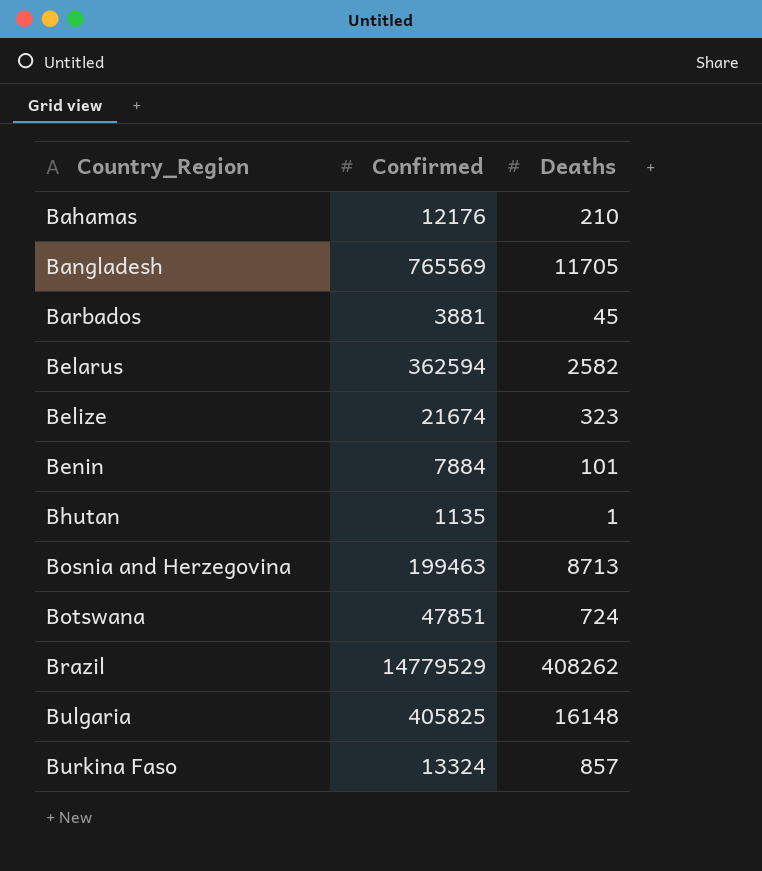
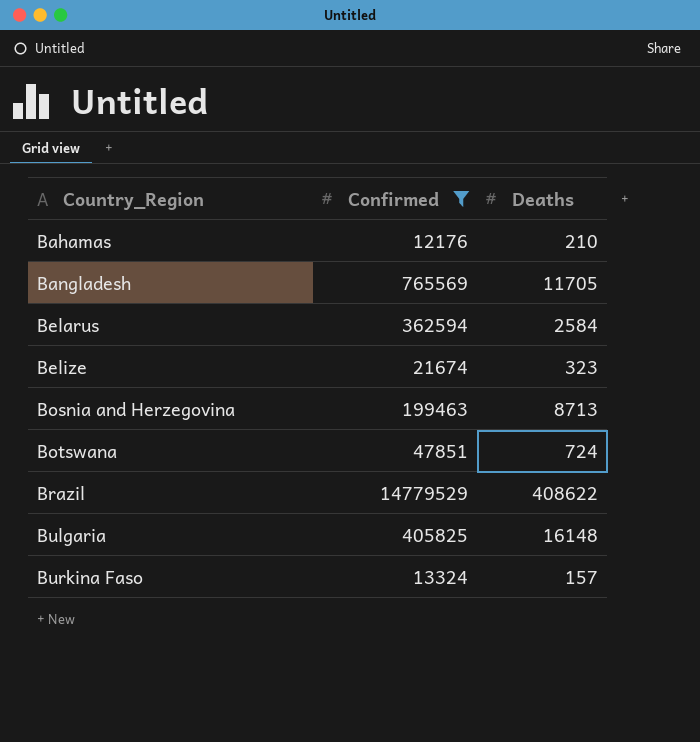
filter: none -> Confirmed >= 12176
Belarus | Deaths: 2582 -> 2584
Brazil | Deaths: 408262 -> 408622
Burkina Faso | Deaths: 857 -> 157

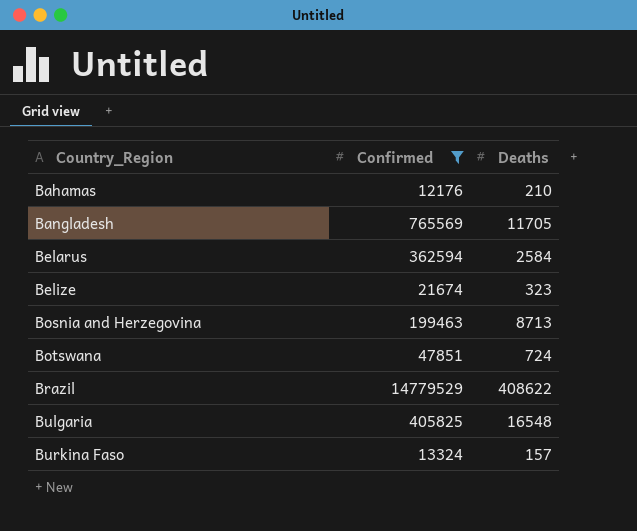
Bulgaria | Deaths: 16148 -> 16548

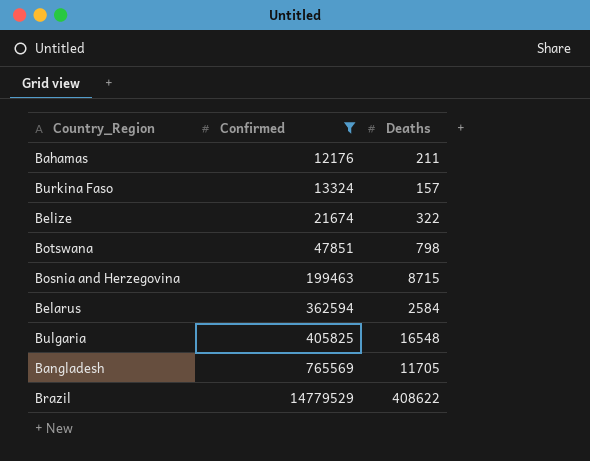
row order: Country_Region ascending -> Confirmed ascending
Bahamas | Deaths: 210 -> 211
Belize | Deaths: 323 -> 322
Botswana | Deaths: 724 -> 798
Bosnia and Herzegovina | Deaths: 8713 -> 8715

